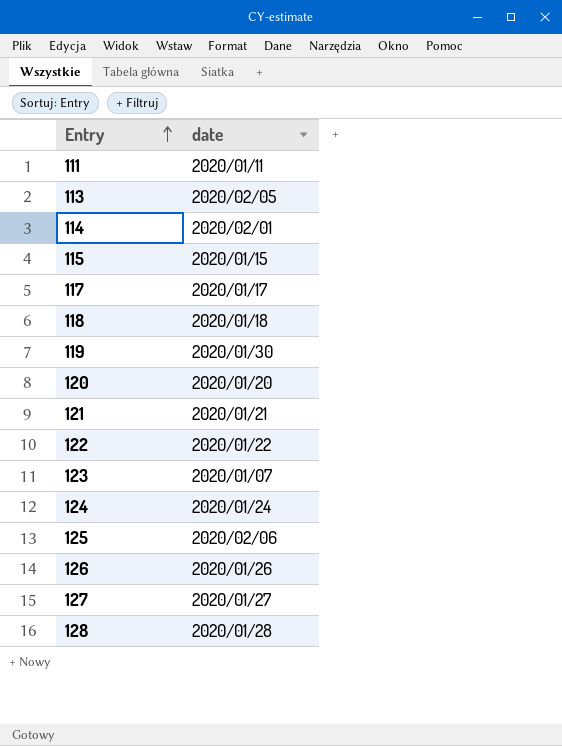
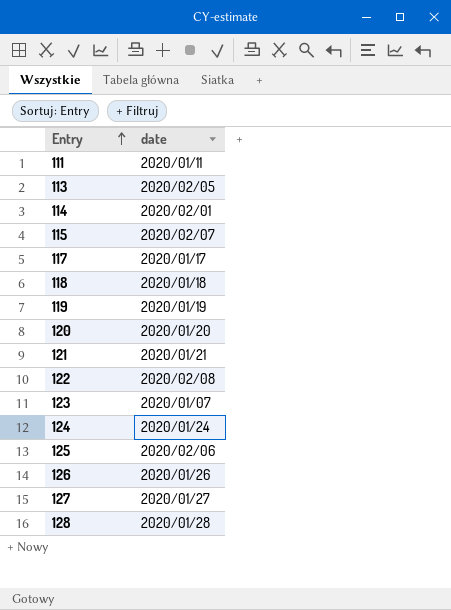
115 | date: 2020/01/15 -> 2020/02/07
119 | date: 2020/01/30 -> 2020/01/19
122 | date: 2020/01/22 -> 2020/02/08

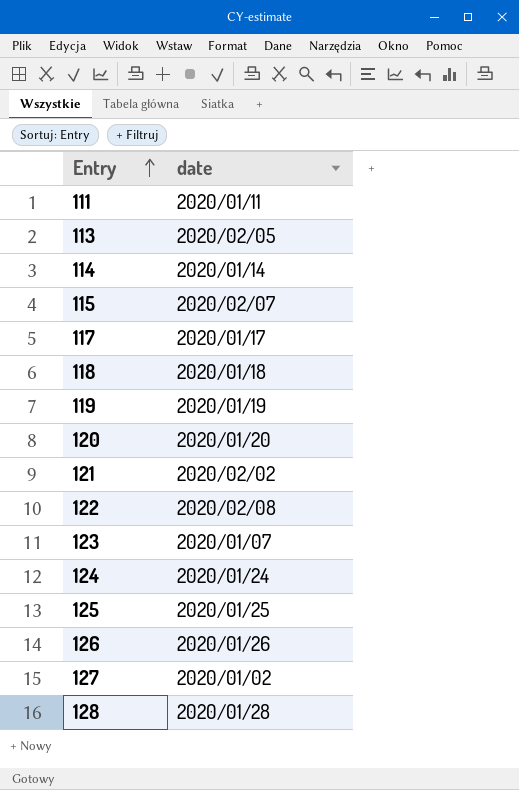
114 | date: 2020/02/01 -> 2020/01/14
121 | date: 2020/01/21 -> 2020/02/02
125 | date: 2020/02/06 -> 2020/01/25
127 | date: 2020/01/27 -> 2020/01/02

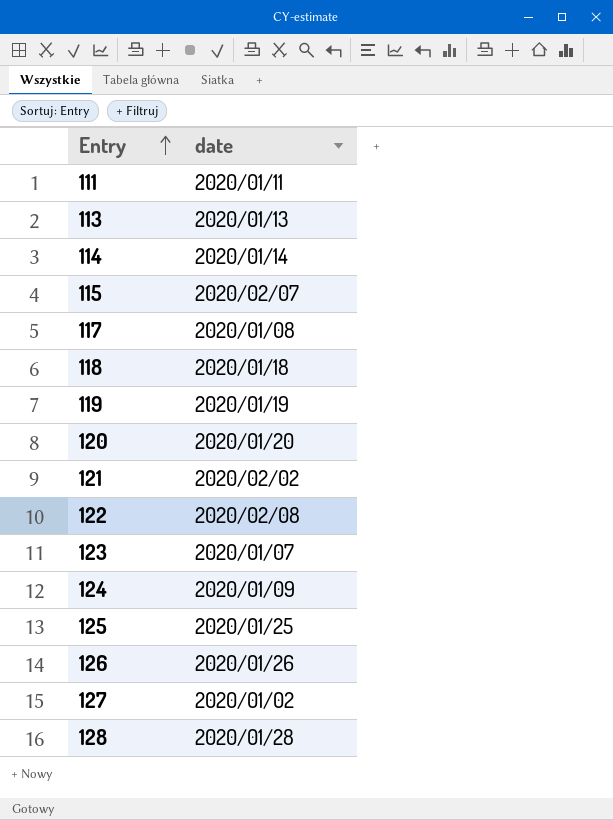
113 | date: 2020/02/05 -> 2020/01/13
117 | date: 2020/01/17 -> 2020/01/08
124 | date: 2020/01/24 -> 2020/01/09

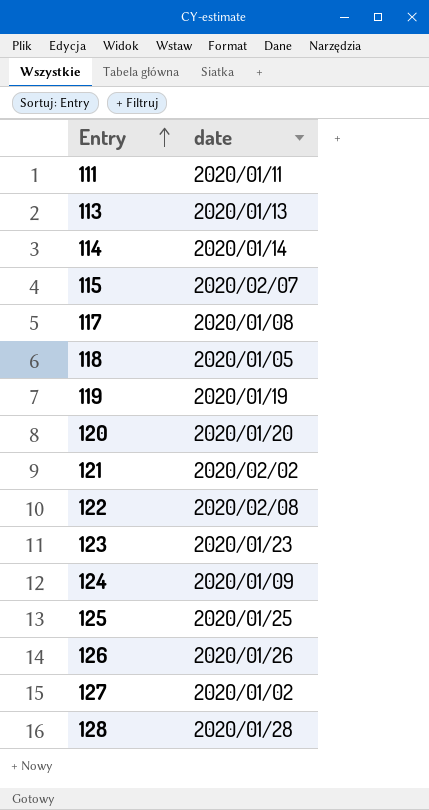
118 | date: 2020/01/18 -> 2020/01/05
123 | date: 2020/01/07 -> 2020/01/23

